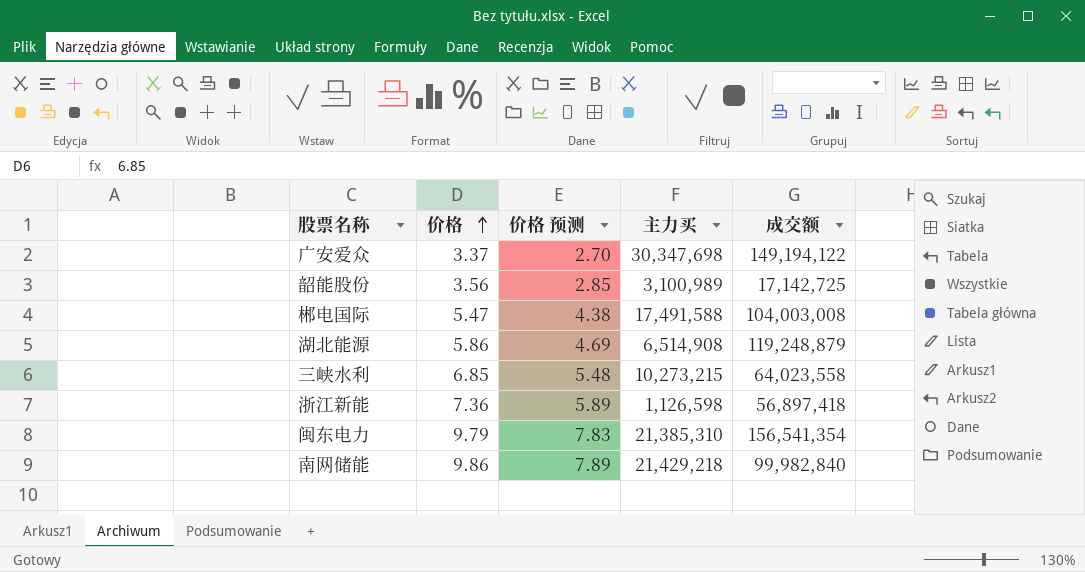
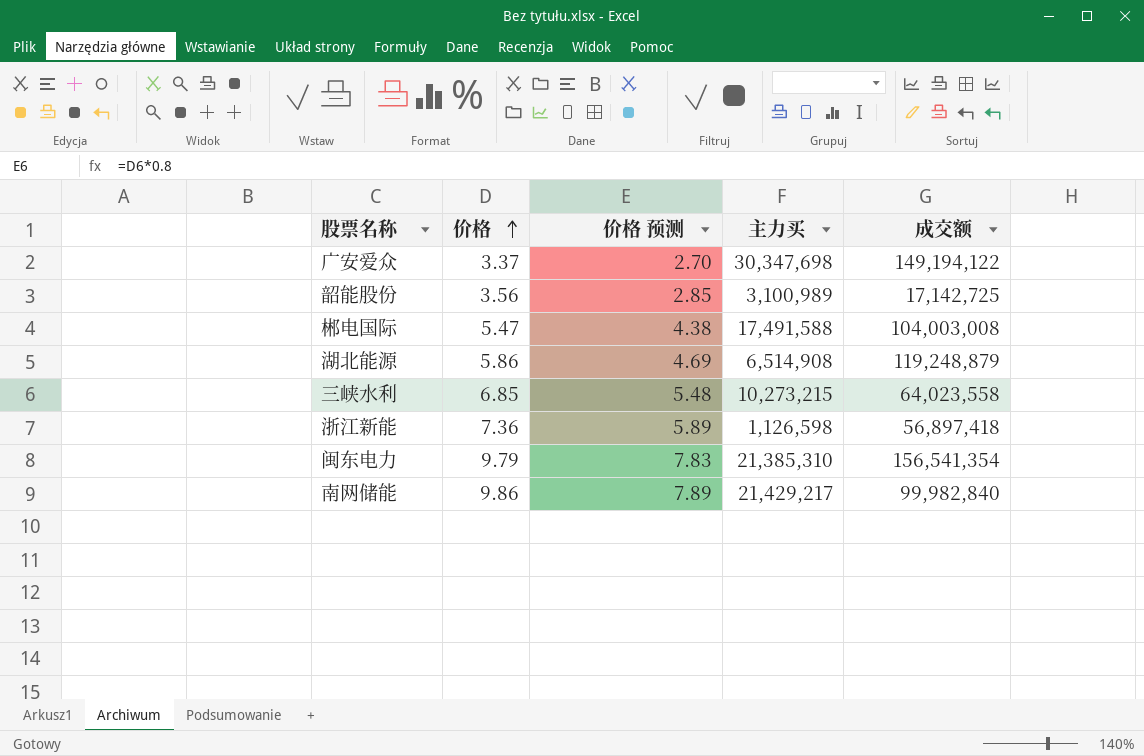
南网储能 | 主力买: 21,429,218 -> 21,429,217

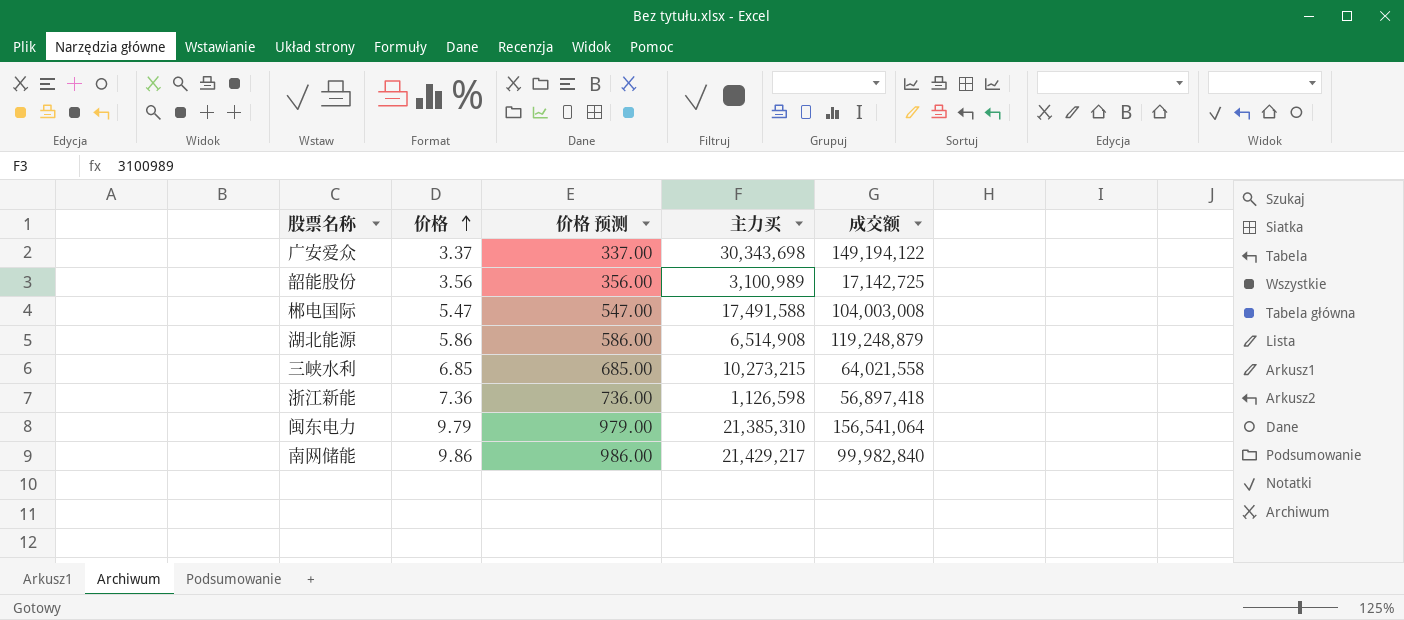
column 价格 预测 | formula: [价格] * 0.8 -> [价格] * 100
广安爱众 | 主力买: 30,347,698 -> 30,343,698
三峡水利 | 成交额: 64,023,558 -> 64,021,558
闽东电力 | 成交额: 156,541,354 -> 156,541,064

